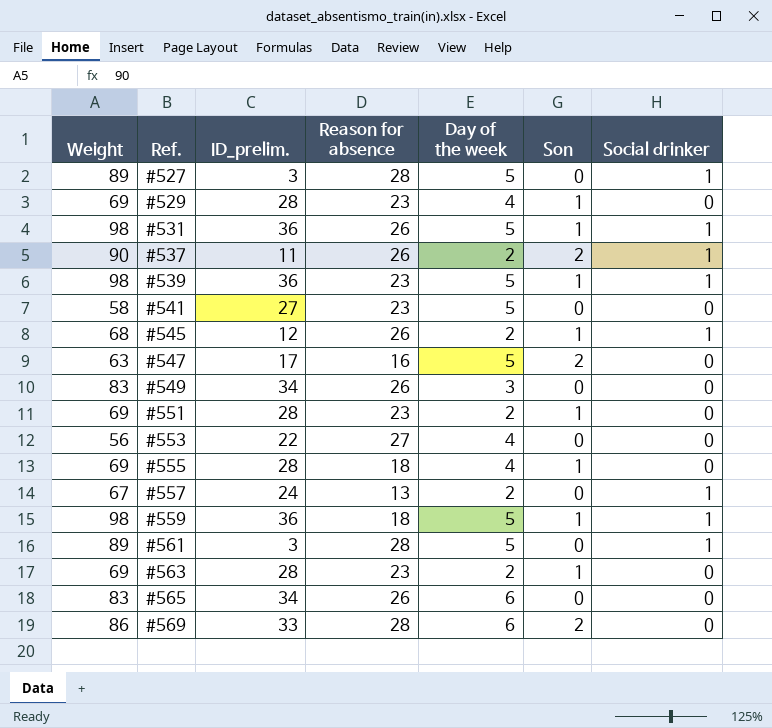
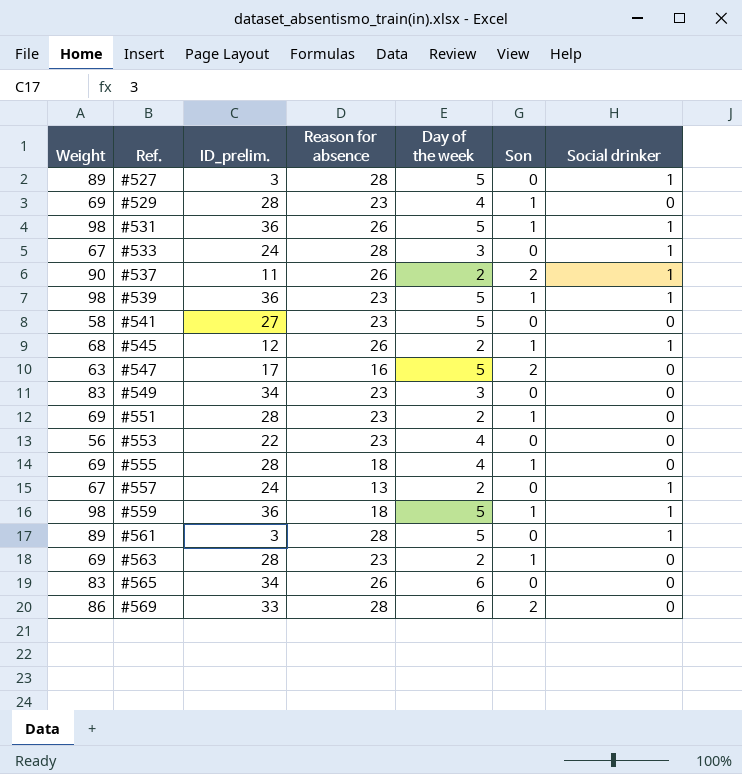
row #533: none -> 67 | 24 | 28 | 3 | 0 | 1
#549 | Reason for absence: 26 -> 23
#553 | Reason for absence: 27 -> 23

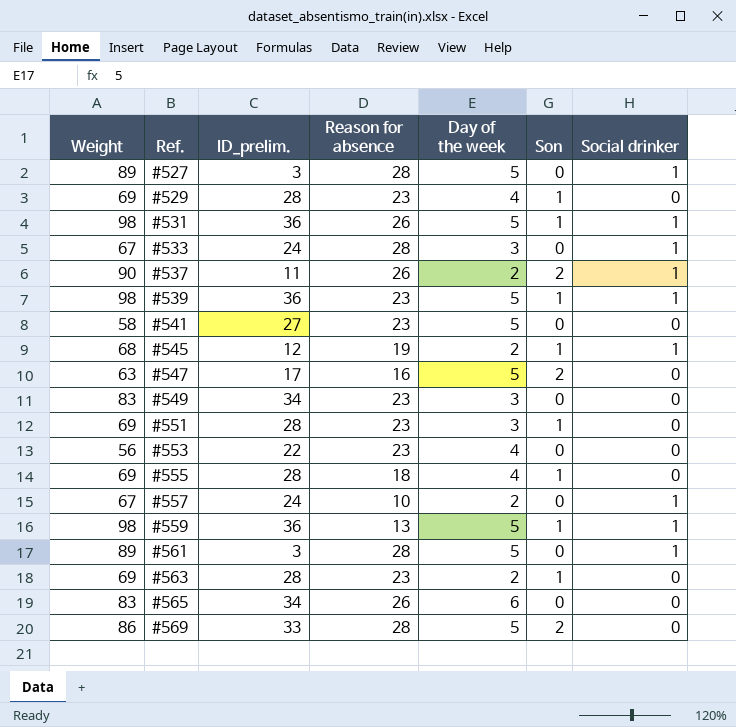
#545 | Reason for absence: 26 -> 19
#551 | Day of the week: 2 -> 3
#557 | Reason for absence: 13 -> 10
#559 | Reason for absence: 18 -> 13
#569 | Day of the week: 6 -> 5

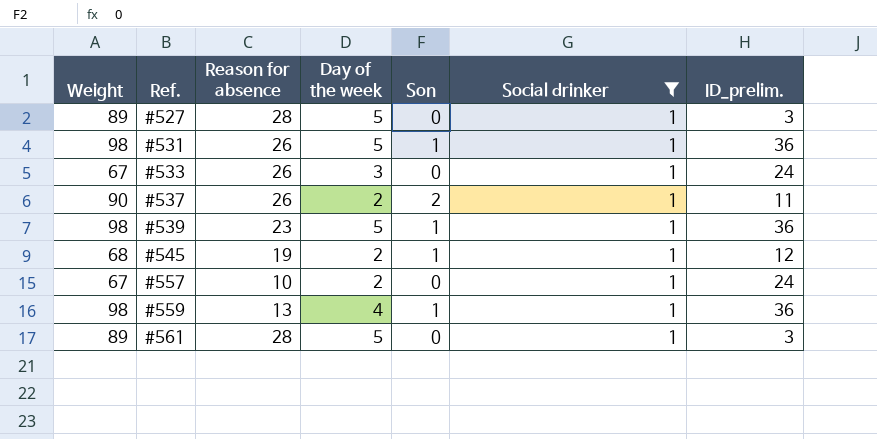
filter: none -> Social drinker = 1
column ID_prelim. | position: 3 -> 7
#533 | Reason for absence: 28 -> 26
#559 | Day of the week: 5 -> 4

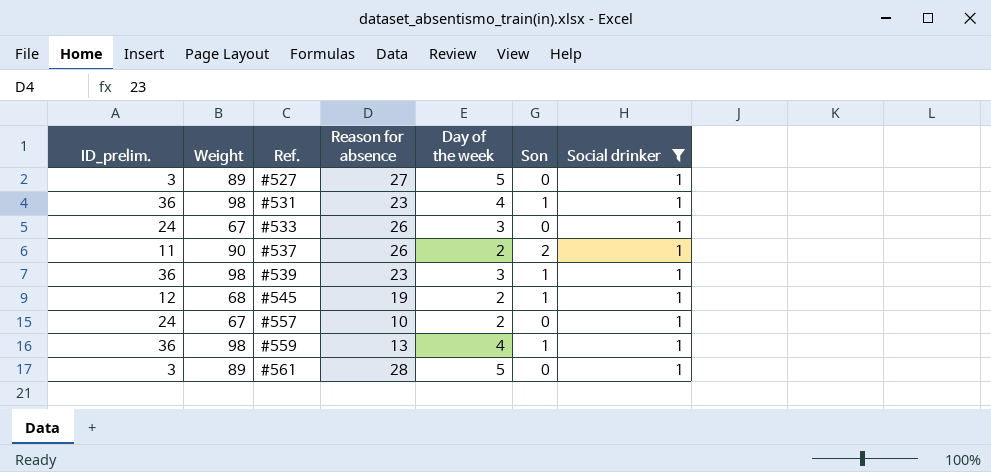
column ID_prelim. | position: 7 -> 1
#527 | Reason for absence: 28 -> 27
#531 | Reason for absence: 26 -> 23
#531 | Day of the week: 5 -> 4
#539 | Day of the week: 5 -> 3

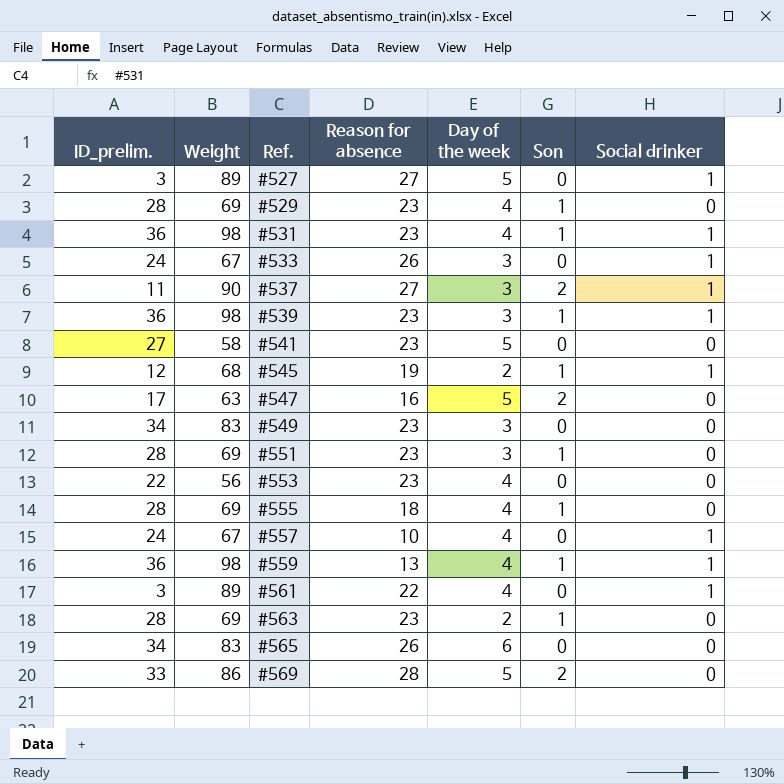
filter: Social drinker = 1 -> none
#537 | Reason for absence: 26 -> 27
#537 | Day of the week: 2 -> 3
#557 | Day of the week: 2 -> 4
#561 | Reason for absence: 28 -> 22
#561 | Day of the week: 5 -> 4

